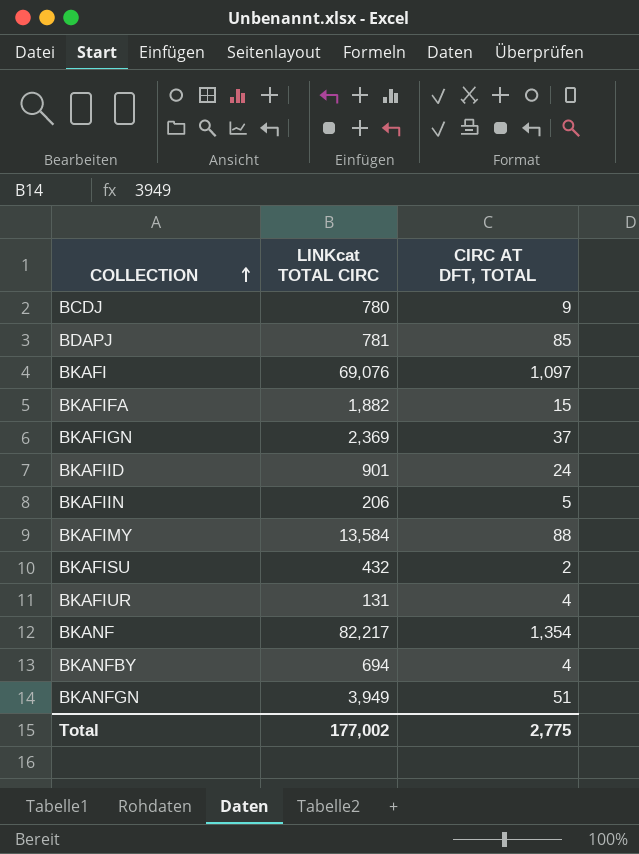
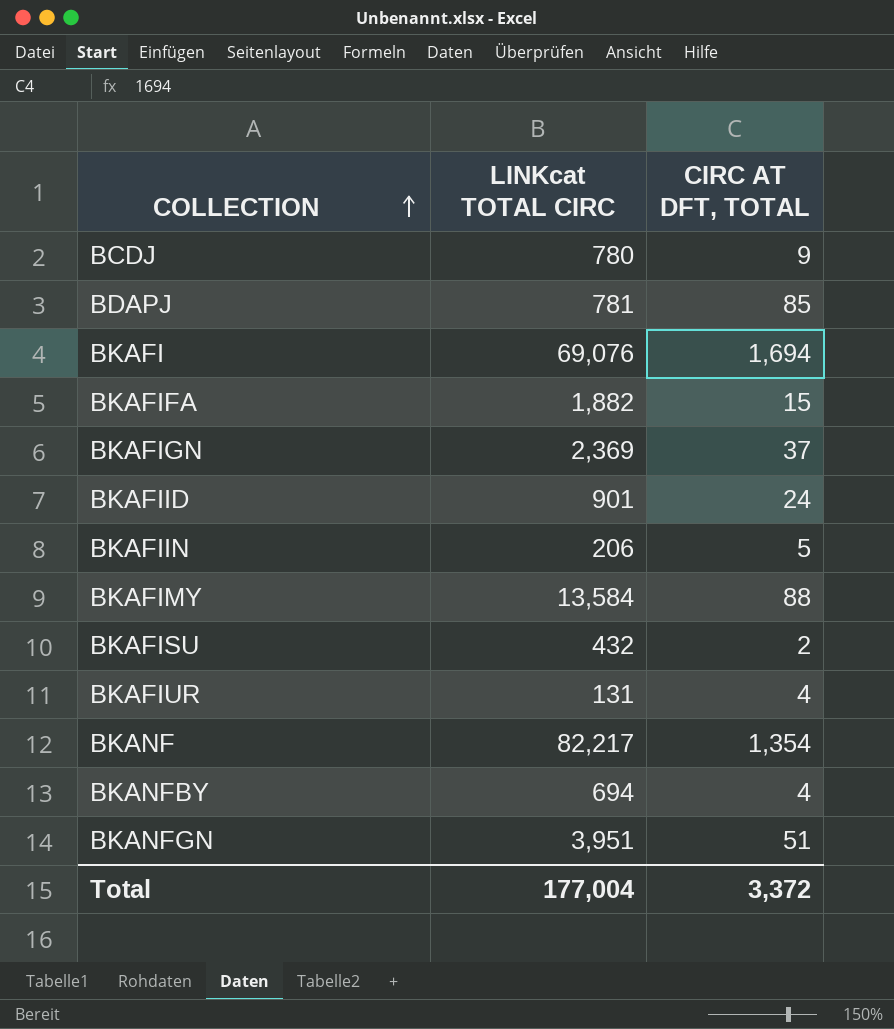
BKAFI | CIRC AT DFT, TOTAL: 1,097 -> 1,694
BKANFGN | LINKcat TOTAL CIRC: 3,949 -> 3,951
Total | LINKcat TOTAL CIRC: 177,002 -> 177,004
Total | CIRC AT DFT, TOTAL: 2,775 -> 3,372

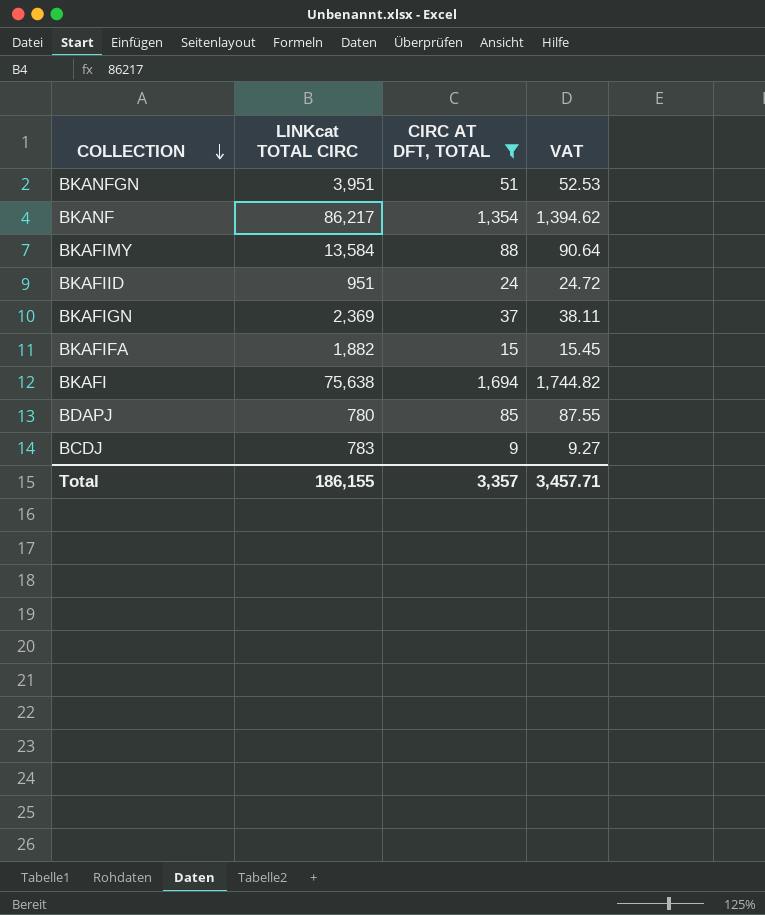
filter: none -> CIRC AT DFT, TOTAL >= 9
row order: COLLECTION ascending -> COLLECTION descending
column VAT | formula: none -> [CIRC AT DFT, TOTAL] * 1.03
BKANF | LINKcat TOTAL CIRC: 82,217 -> 86,217
BKAFIID | LINKcat TOTAL CIRC: 901 -> 951
BKAFI | LINKcat TOTAL CIRC: 69,076 -> 75,638
BDAPJ | LINKcat TOTAL CIRC: 781 -> 780
BCDJ | LINKcat TOTAL CIRC: 780 -> 783
Total | LINKcat TOTAL CIRC: 177,004 -> 186,155
Total | CIRC AT DFT, TOTAL: 3,372 -> 3,357

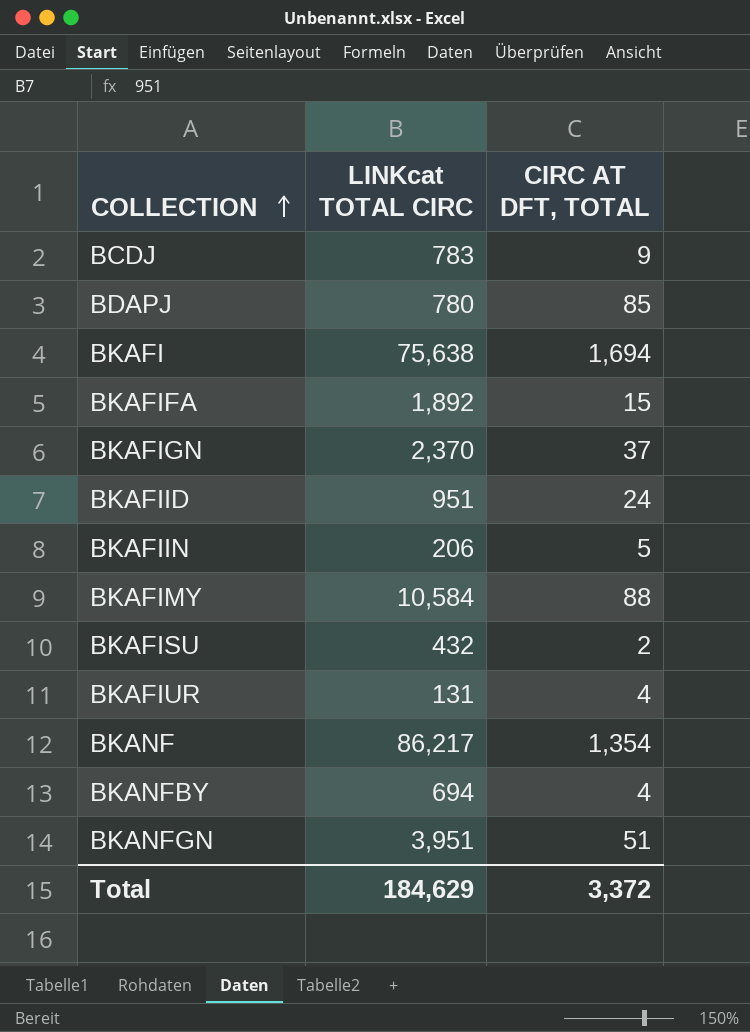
filter: CIRC AT DFT, TOTAL >= 9 -> none
row order: COLLECTION descending -> COLLECTION ascending
column VAT | formula: [CIRC AT DFT, TOTAL] * 1.03 -> none
BKAFIFA | LINKcat TOTAL CIRC: 1,882 -> 1,892
BKAFIGN | LINKcat TOTAL CIRC: 2,369 -> 2,370
BKAFIMY | LINKcat TOTAL CIRC: 13,584 -> 10,584
Total | LINKcat TOTAL CIRC: 186,155 -> 184,629
Total | CIRC AT DFT, TOTAL: 3,357 -> 3,372

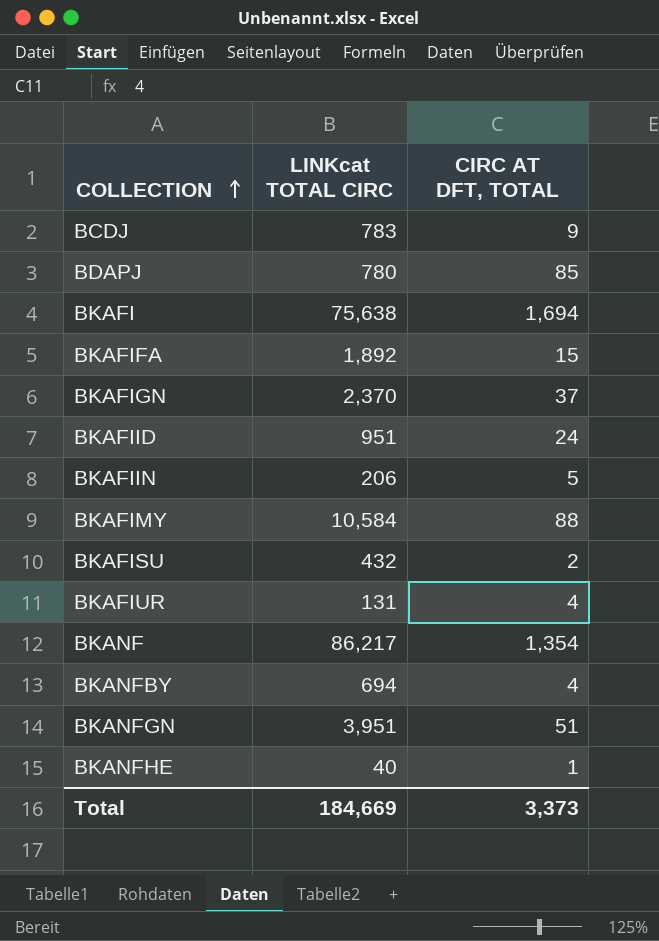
row BKANFHE: none -> 40 | 1
Total | LINKcat TOTAL CIRC: 184,629 -> 184,669
Total | CIRC AT DFT, TOTAL: 3,372 -> 3,373

